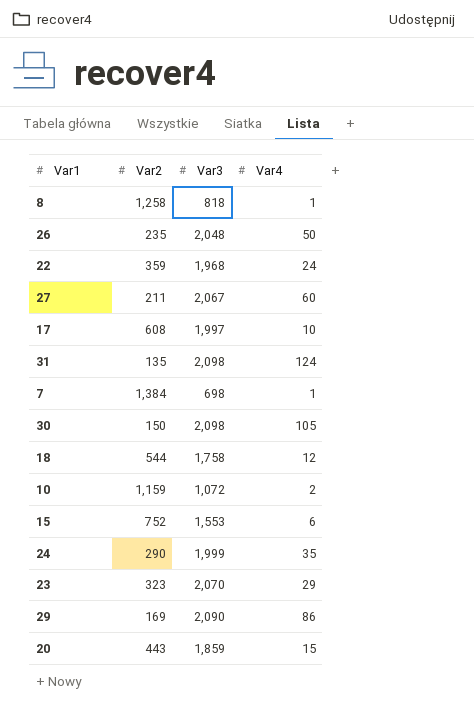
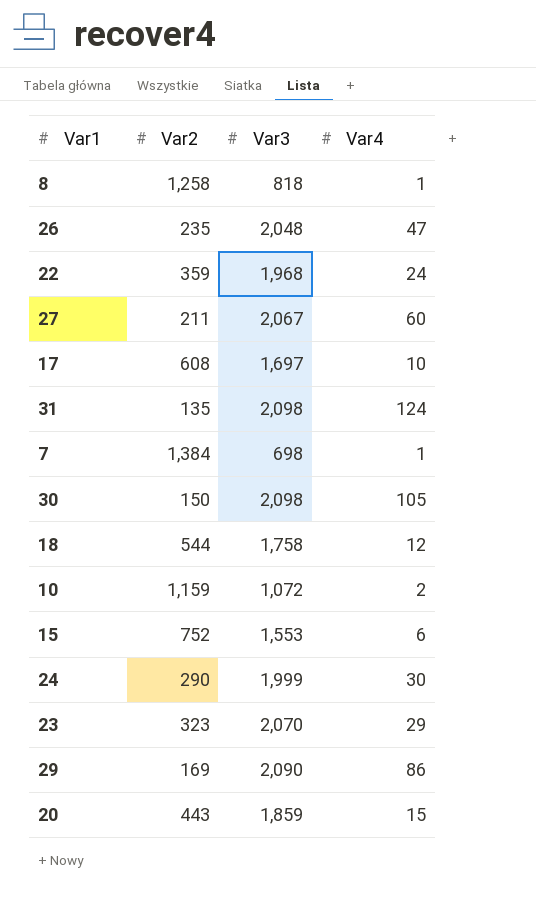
26 | Var4: 50 -> 47
17 | Var3: 1,997 -> 1,697
24 | Var4: 35 -> 30

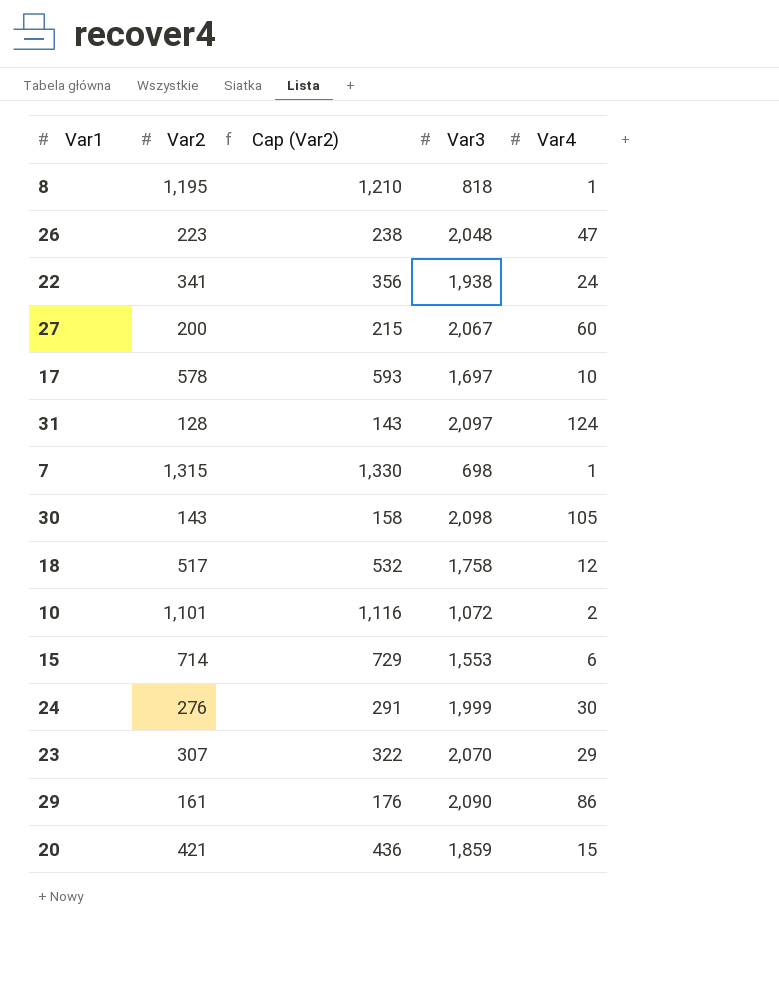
column Cap (Var2) | formula: none -> [Var2] + 15
8 | Var2: 1,258 -> 1,195
26 | Var2: 235 -> 223
22 | Var2: 359 -> 341
22 | Var3: 1,968 -> 1,938
27 | Var2: 211 -> 200
17 | Var2: 608 -> 578
31 | Var2: 135 -> 128
31 | Var3: 2,098 -> 2,097
7 | Var2: 1,384 -> 1,315
30 | Var2: 150 -> 143
18 | Var2: 544 -> 517
10 | Var2: 1,159 -> 1,101
15 | Var2: 752 -> 714
24 | Var2: 290 -> 276
23 | Var2: 323 -> 307
29 | Var2: 169 -> 161
20 | Var2: 443 -> 421

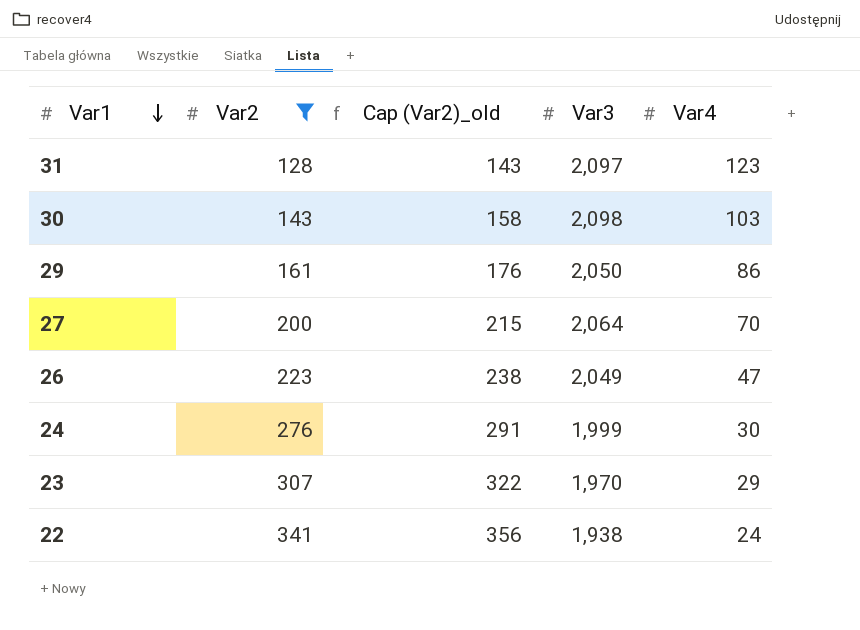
filter: none -> Var2 <= 341
row order: none -> Var1 descending
column name: Cap (Var2) -> Cap (Var2)_old
31 | Var4: 124 -> 123
30 | Var4: 105 -> 103
29 | Var3: 2,090 -> 2,050
27 | Var3: 2,067 -> 2,064
27 | Var4: 60 -> 70
26 | Var3: 2,048 -> 2,049
23 | Var3: 2,070 -> 1,970

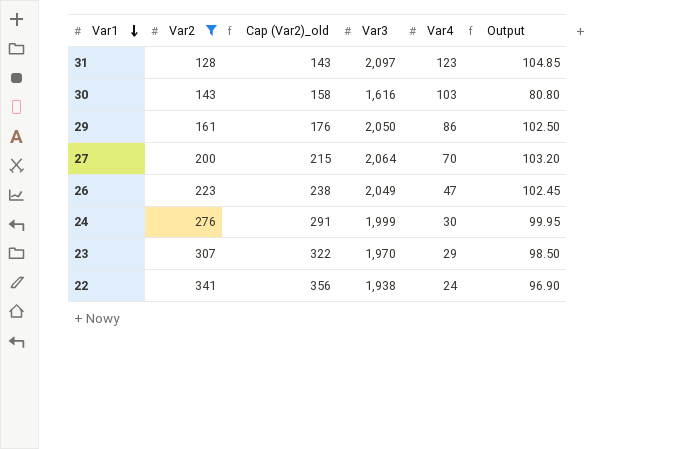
column Output | formula: none -> [Var3] * 0.05
30 | Var3: 2,098 -> 1,616

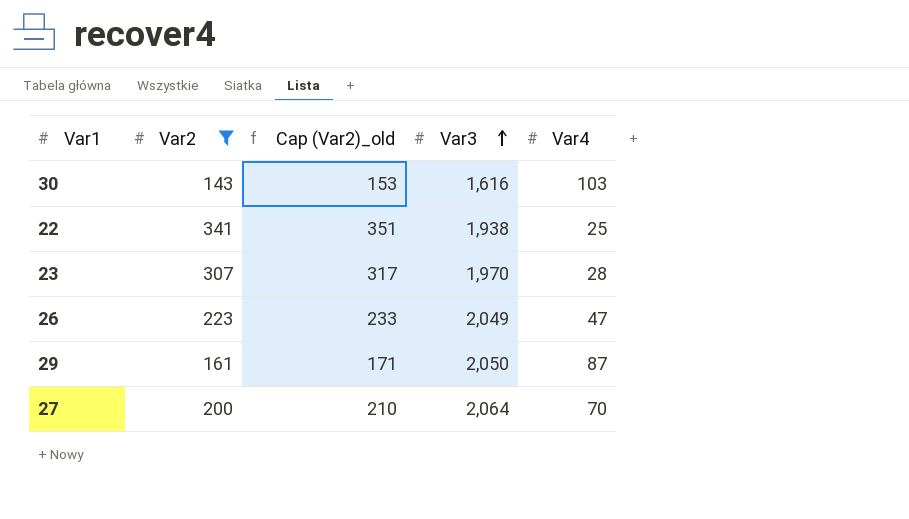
row order: Var1 descending -> Var3 ascending
column Output | formula: [Var3] * 0.05 -> none
column Cap (Var2)_old | formula: [Var2] + 15 -> [Var2] + 10
row 31: 128 | 143 | 2,097 | 123 | 104.85 -> none
row 24: 276 | 291 | 1,999 | 30 | 99.95 -> none
22 | Var4: 24 -> 25
23 | Var4: 29 -> 28
29 | Var4: 86 -> 87

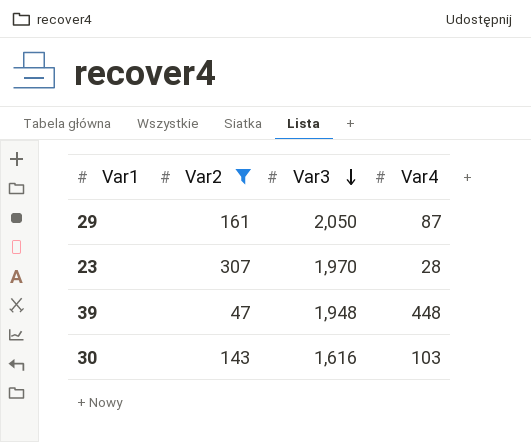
row order: Var3 ascending -> Var3 descending
column Cap (Var2)_old | formula: [Var2] + 10 -> none
row 22: 341 | 351 | 1,938 | 25 -> none
row 26: 223 | 233 | 2,049 | 47 -> none
row 27: 200 | 210 | 2,064 | 70 -> none
row 39: none -> 47 | 1,948 | 448

